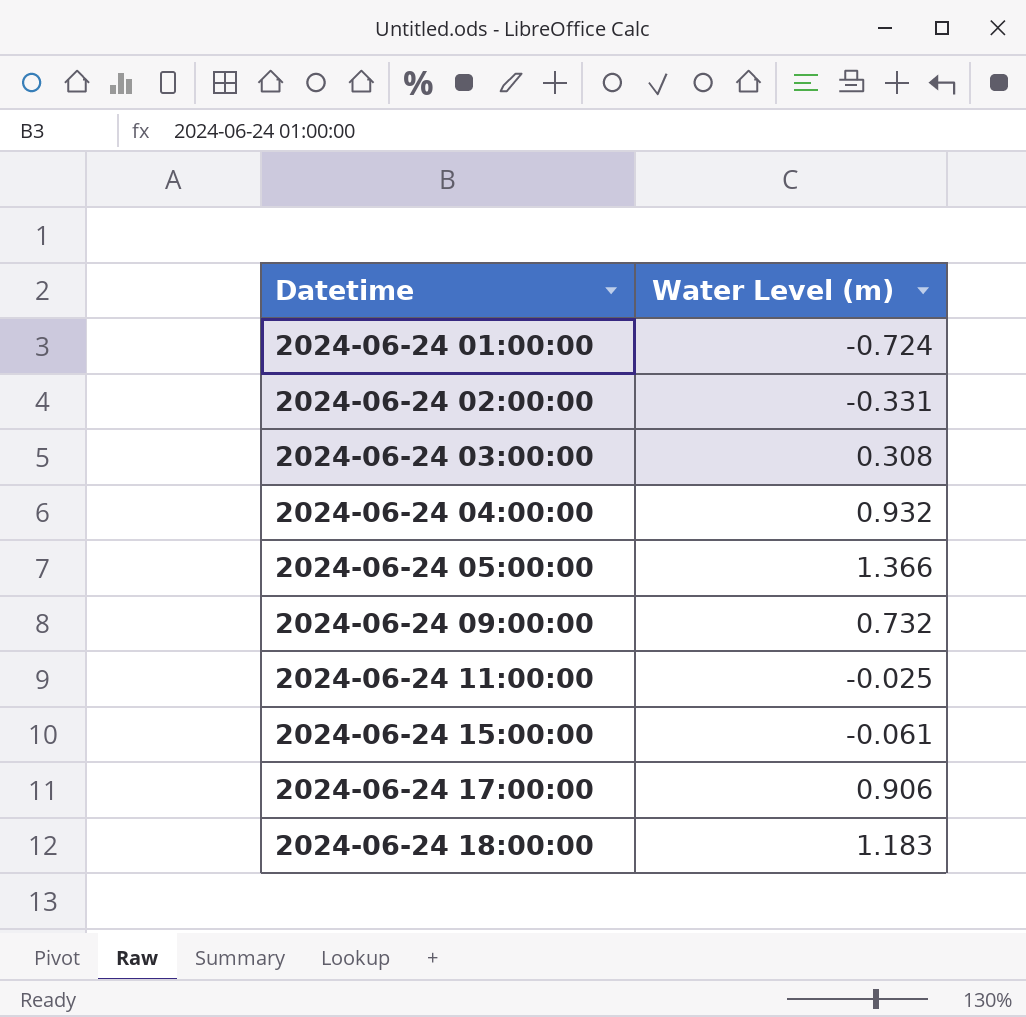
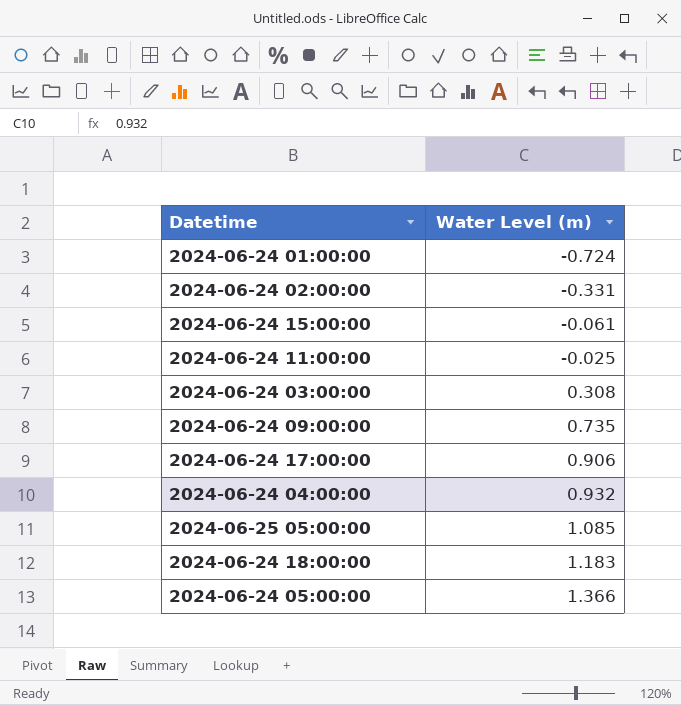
row order: Datetime ascending -> Water Level (m) ascending
2024-06-24 09:00:00 | Water Level (m): 0.732 -> 0.735
row 2024-06-25 05:00:00: none -> 1.085

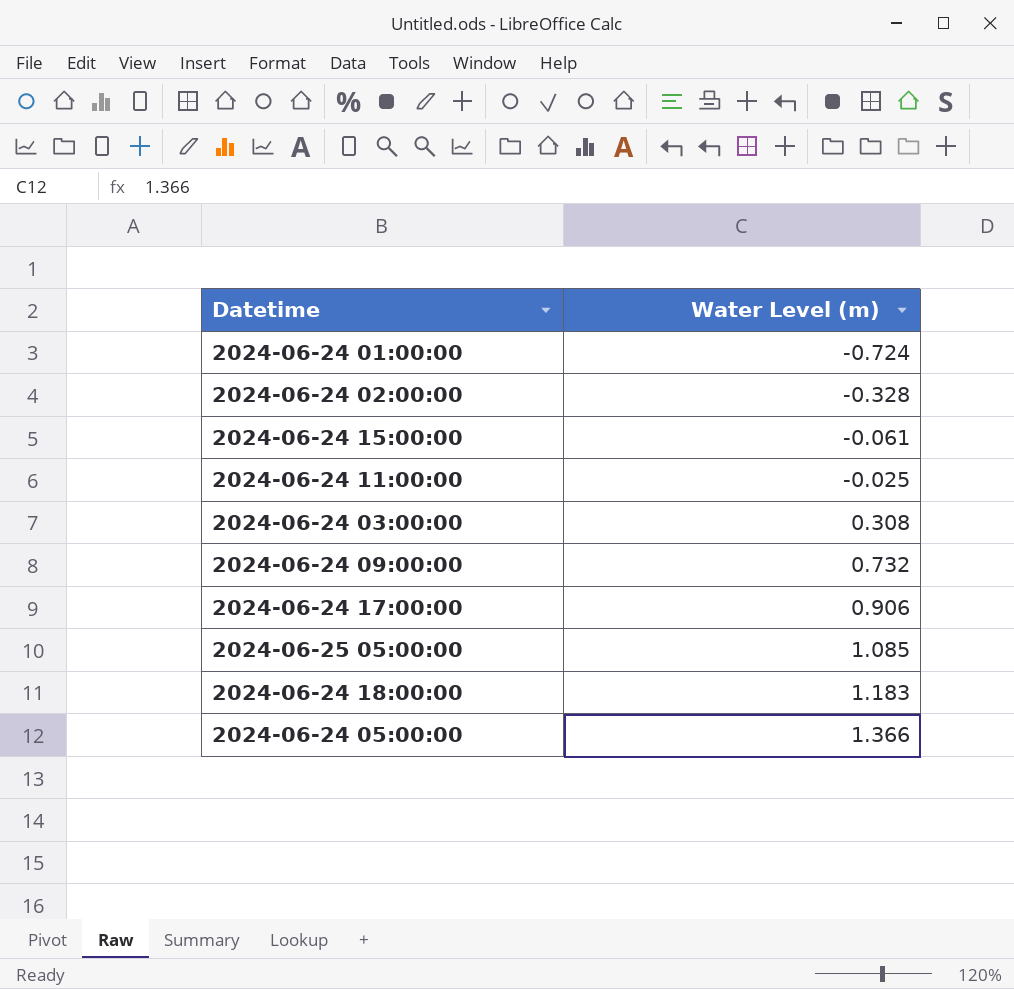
row 2024-06-24 04:00:00: 0.932 -> none
2024-06-24 02:00:00 | Water Level (m): -0.331 -> -0.328
2024-06-24 09:00:00 | Water Level (m): 0.735 -> 0.732

